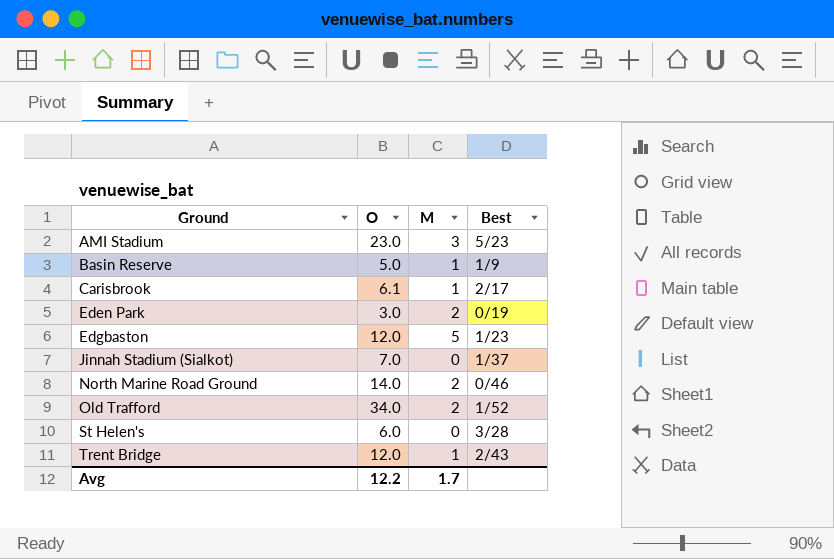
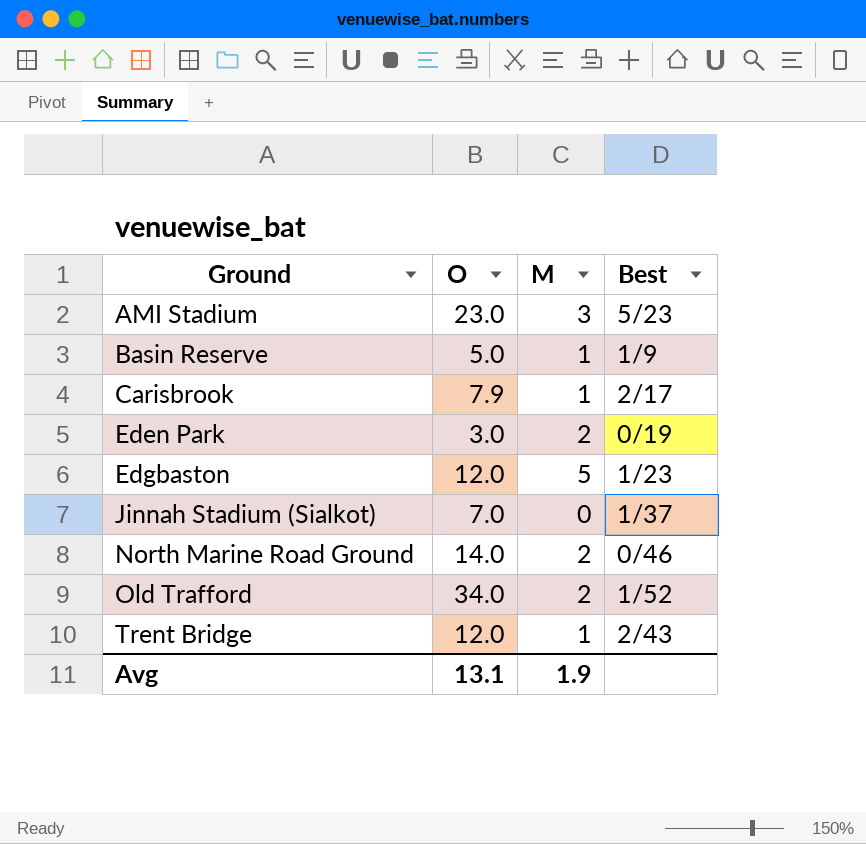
row St Helen's: 6.0 | 0 | 3/28 -> none
Carisbrook | O: 6.1 -> 7.9
Avg | O: 12.2 -> 13.1
Avg | M: 1.7 -> 1.9

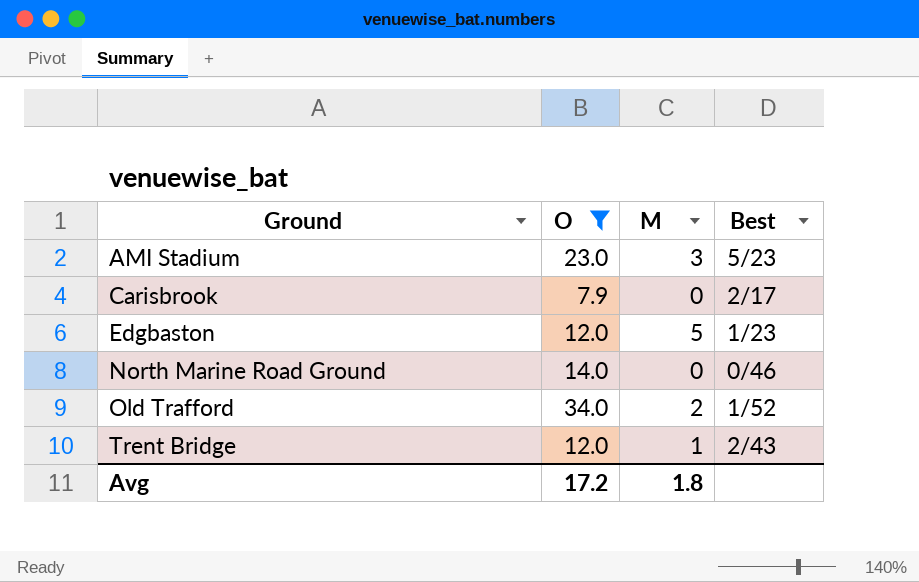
filter: none -> O >= 7.9
Carisbrook | M: 1 -> 0
North Marine Road Ground | M: 2 -> 0
Avg | O: 13.1 -> 17.2
Avg | M: 1.9 -> 1.8

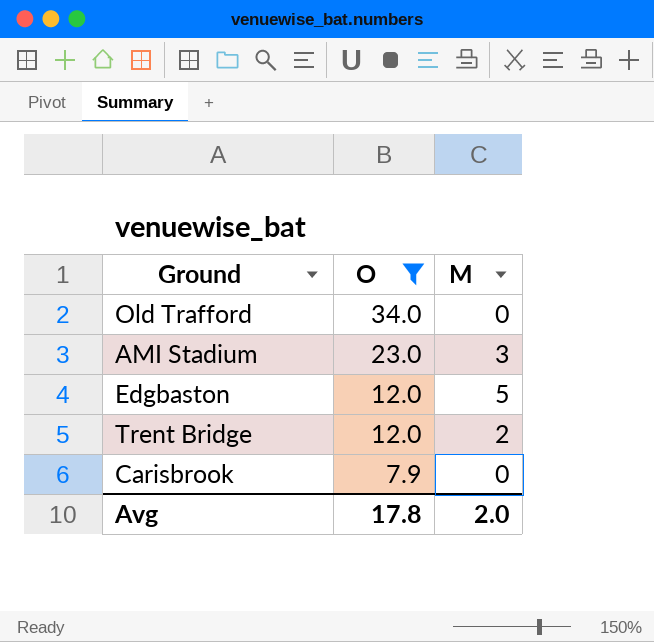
row order: Ground ascending -> O descending
column Best | position: 4 -> none
row North Marine Road Ground: 14.0 | 0 | 0/46 -> none
Old Trafford | M: 2 -> 0
Trent Bridge | M: 1 -> 2
Avg | O: 17.2 -> 17.8
Avg | M: 1.8 -> 2.0

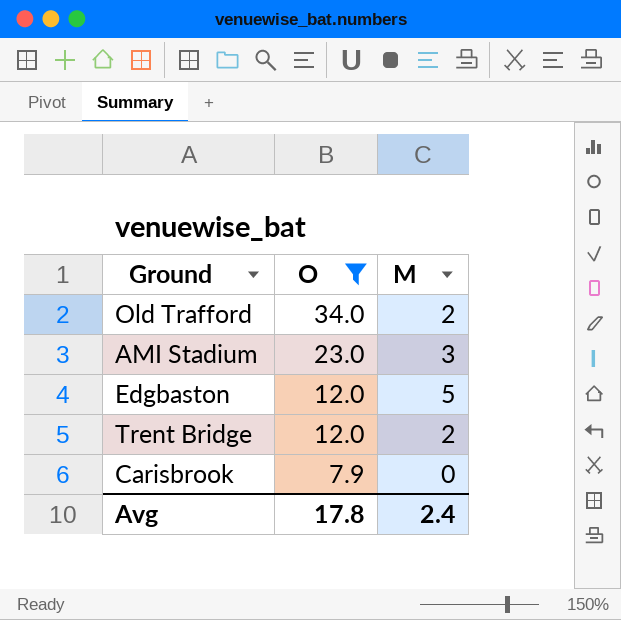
Old Trafford | M: 0 -> 2
Avg | M: 2.0 -> 2.4

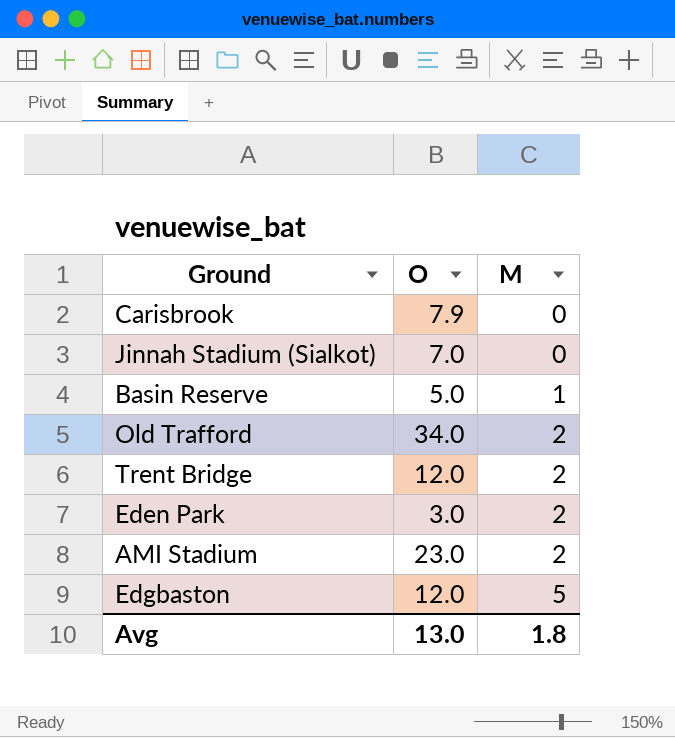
filter: O >= 7.9 -> none
row order: O descending -> M ascending
AMI Stadium | M: 3 -> 2
Avg | O: 17.8 -> 13.0
Avg | M: 2.4 -> 1.8

